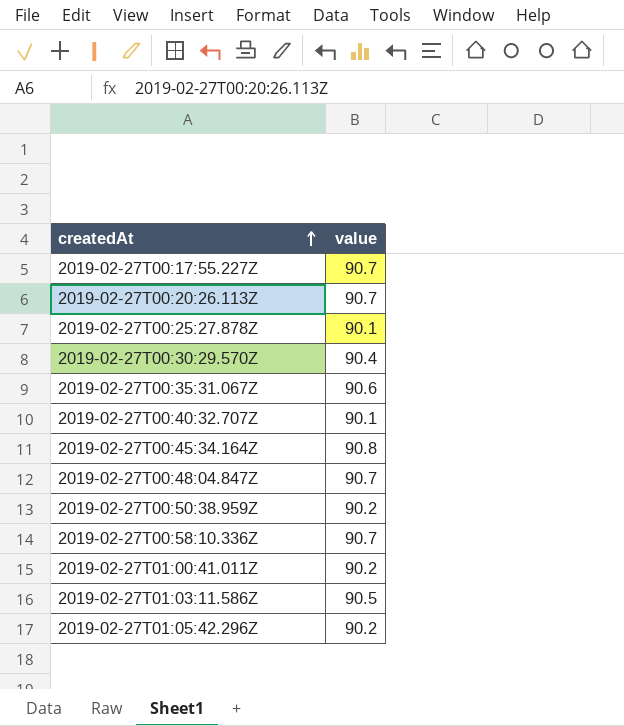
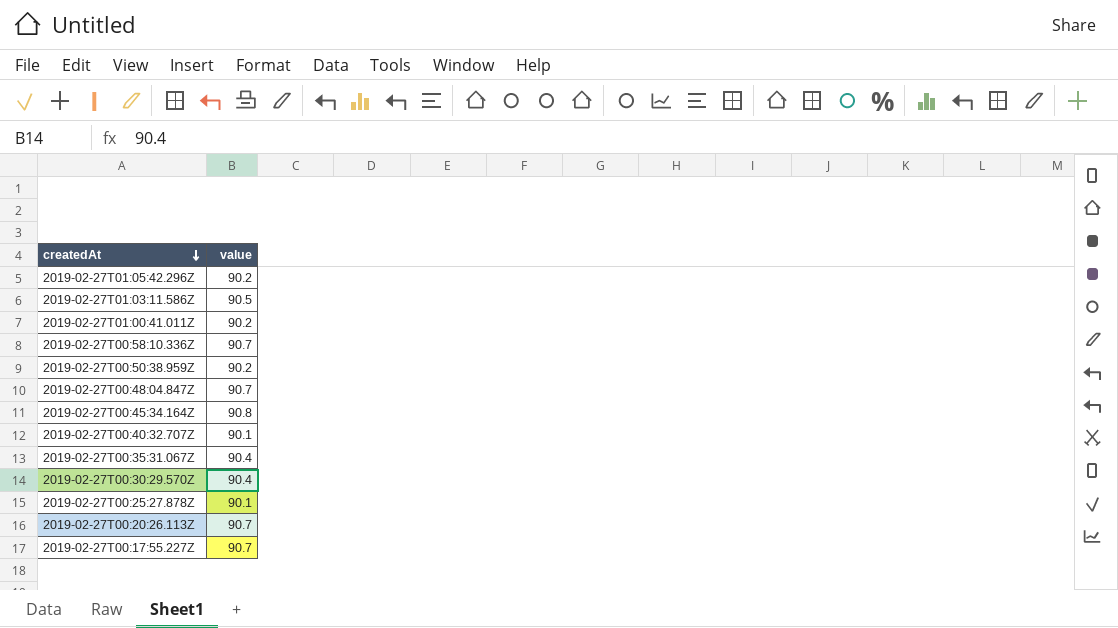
row order: createdAt ascending -> createdAt descending
2019-02-27T00:35:31.067Z | value: 90.6 -> 90.4

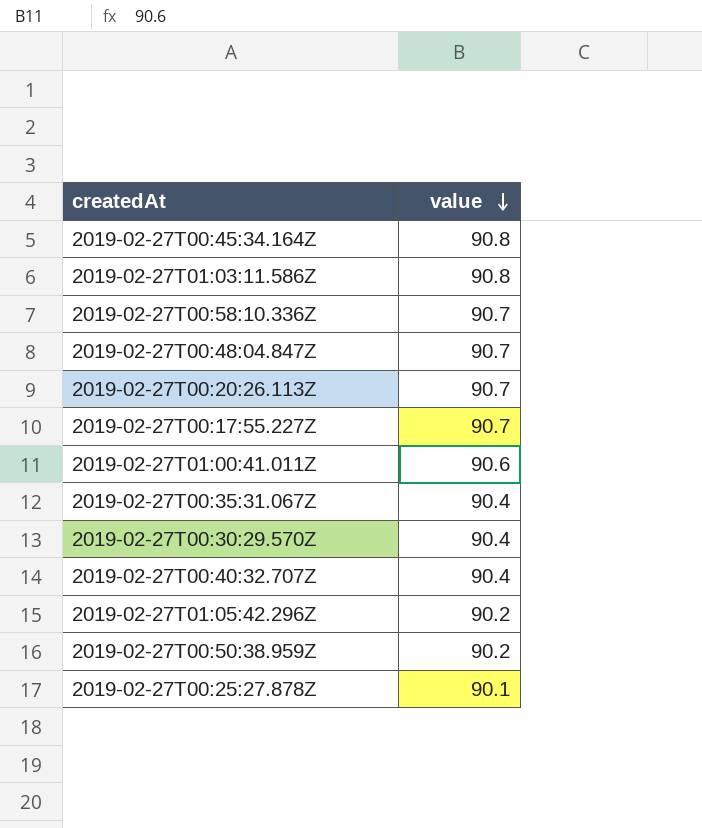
row order: createdAt descending -> value descending
2019-02-27T01:03:11.586Z | value: 90.5 -> 90.8
2019-02-27T01:00:41.011Z | value: 90.2 -> 90.6
2019-02-27T00:40:32.707Z | value: 90.1 -> 90.4

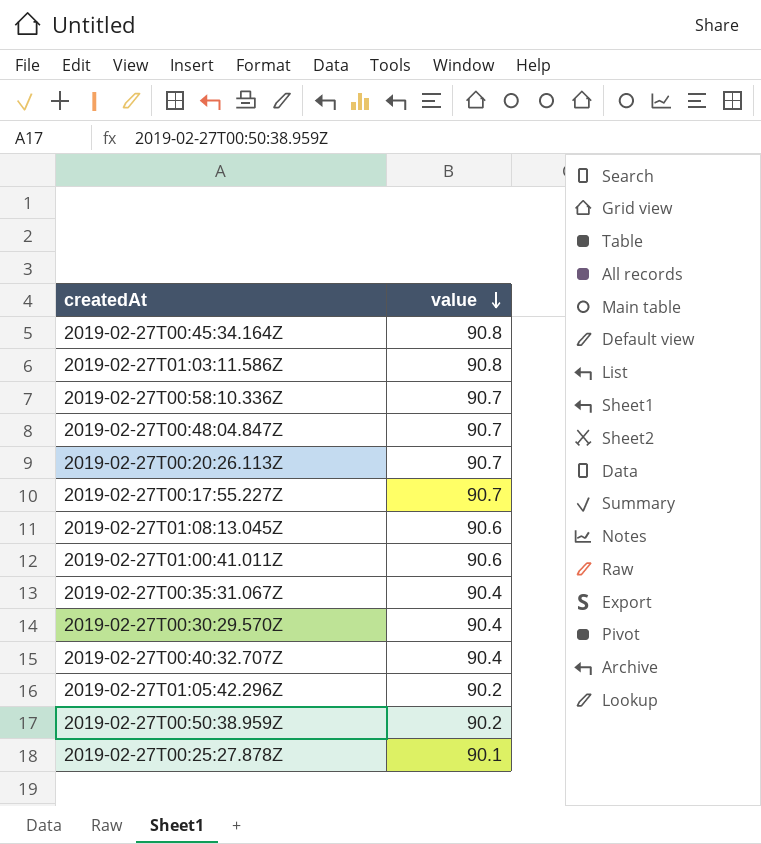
row 2019-02-27T01:08:13.045Z: none -> 90.6

